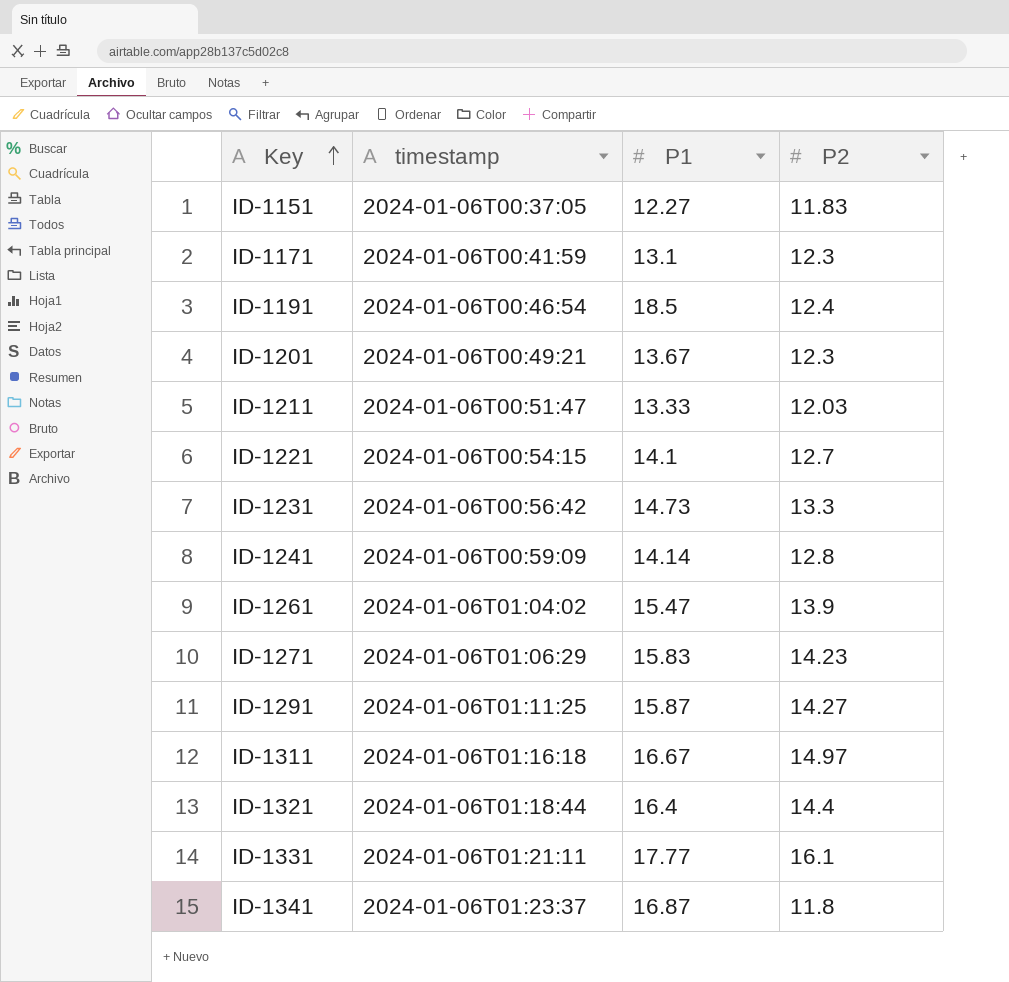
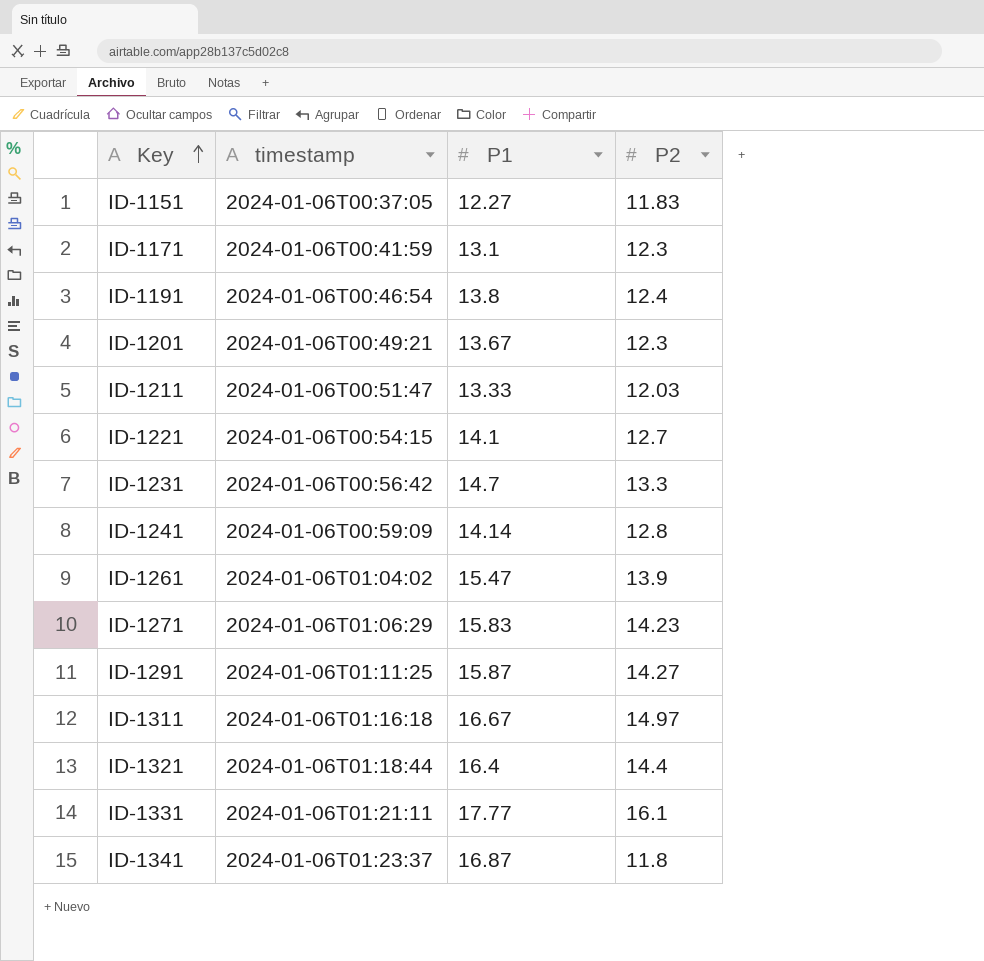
ID-1191 | P1: 18.5 -> 13.8
ID-1231 | P1: 14.73 -> 14.7

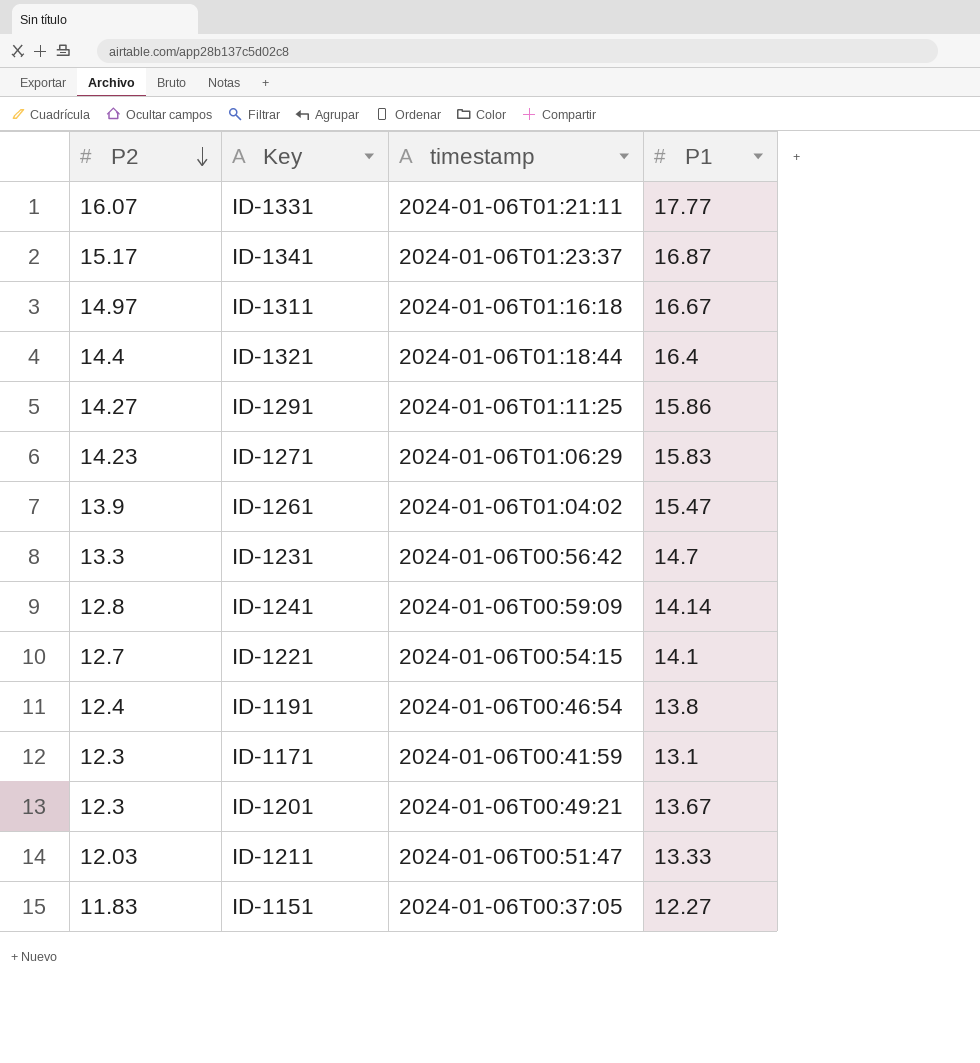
row order: Key ascending -> P2 descending
column P2 | position: 4 -> 1
ID-1331 | P2: 16.1 -> 16.07
ID-1341 | P2: 11.8 -> 15.17
ID-1291 | P1: 15.87 -> 15.86

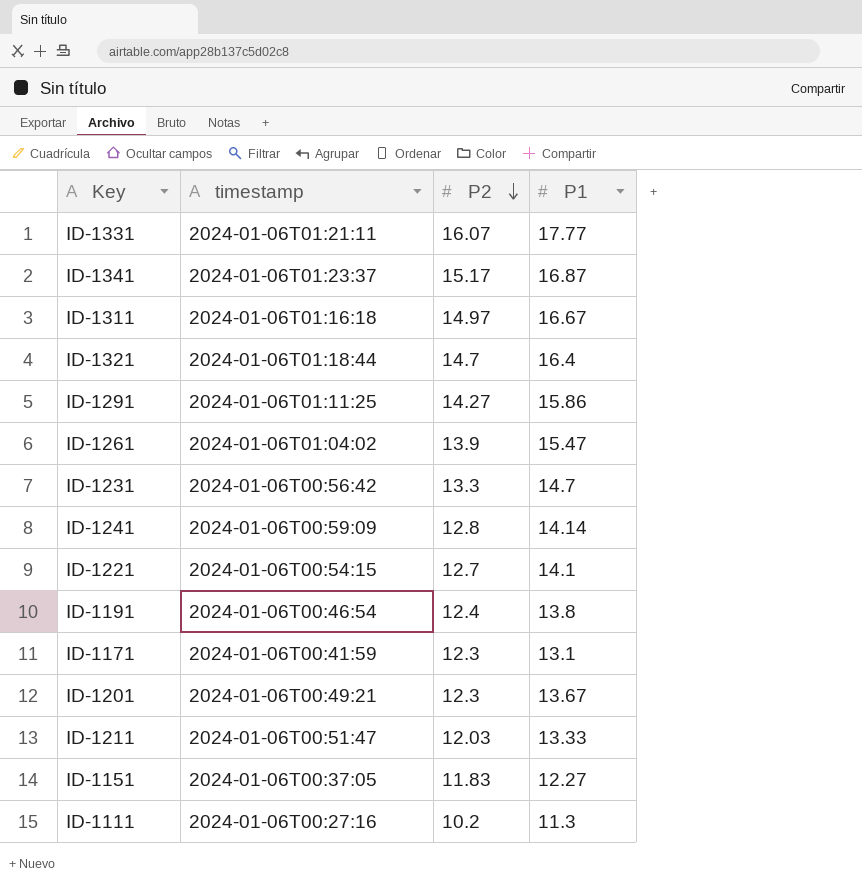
column P2 | position: 1 -> 3
row ID-1271: 14.23 | 2024-01-06T01:06:29 | 15.83 -> none
ID-1321 | P2: 14.4 -> 14.7
row ID-1111: none -> 2024-01-06T00:27:16 | 10.2 | 11.3

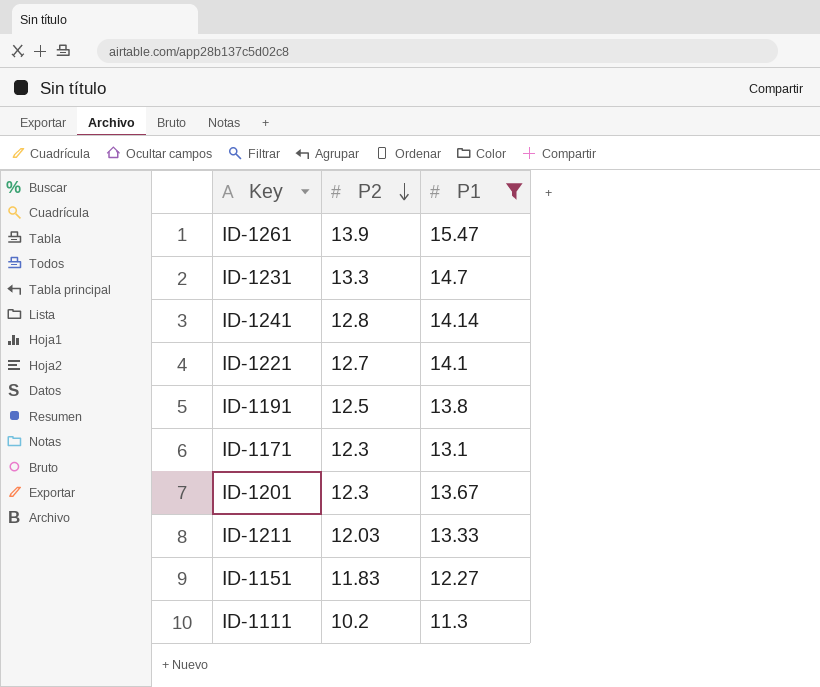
filter: none -> P1 <= 15.47
column timestamp | position: 2 -> none
ID-1191 | P2: 12.4 -> 12.5

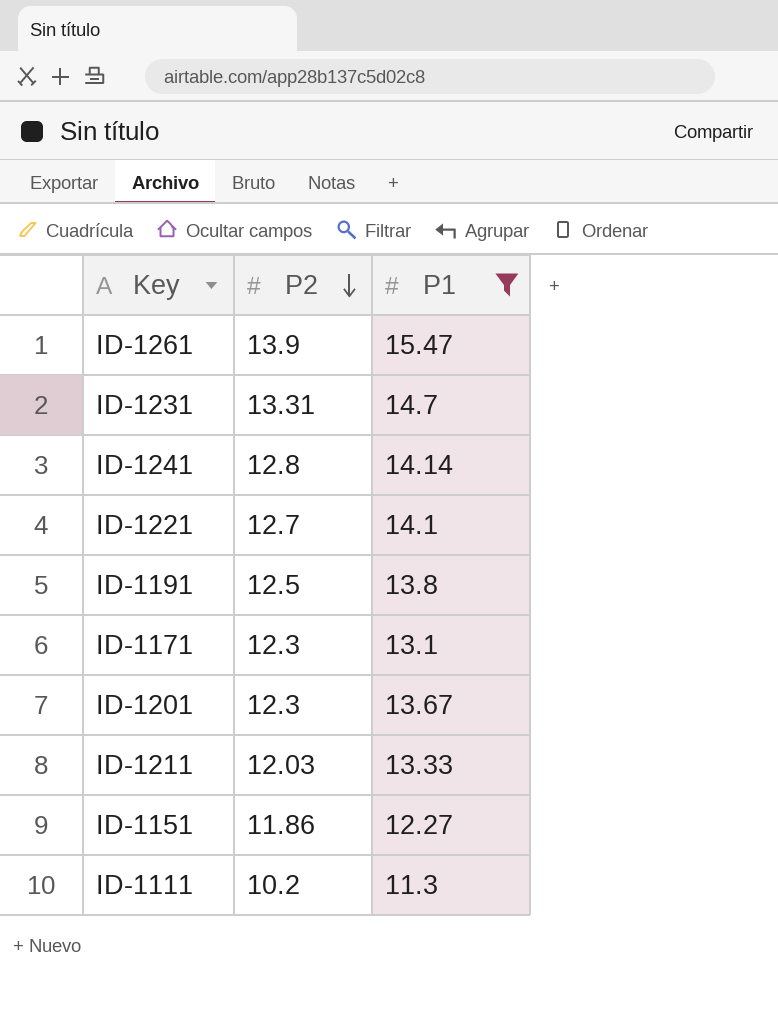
ID-1231 | P2: 13.3 -> 13.31
ID-1151 | P2: 11.83 -> 11.86

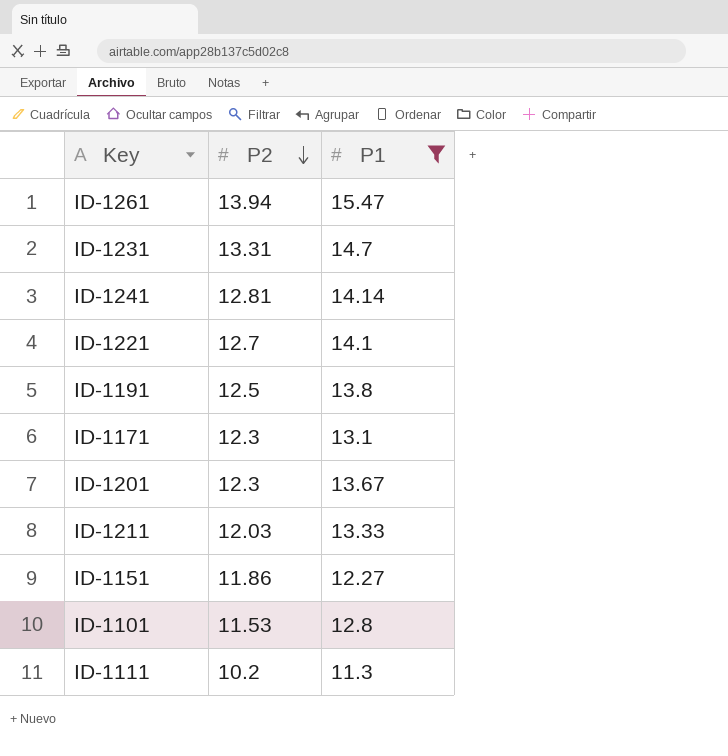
ID-1261 | P2: 13.9 -> 13.94
ID-1241 | P2: 12.8 -> 12.81
row ID-1101: none -> 11.53 | 12.8

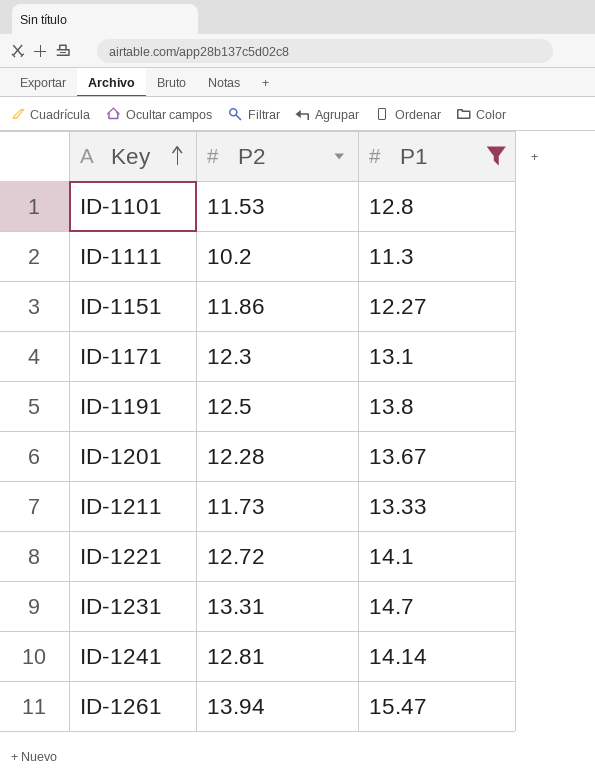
row order: P2 descending -> Key ascending
ID-1201 | P2: 12.3 -> 12.28
ID-1211 | P2: 12.03 -> 11.73
ID-1221 | P2: 12.7 -> 12.72

